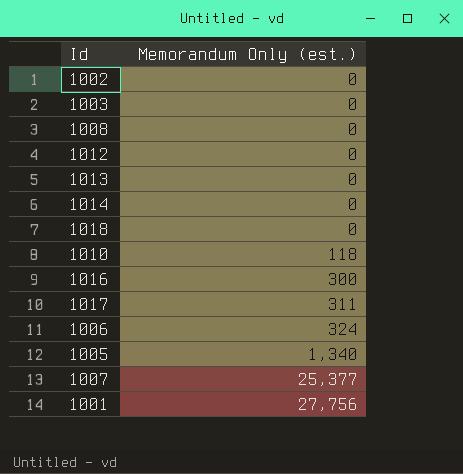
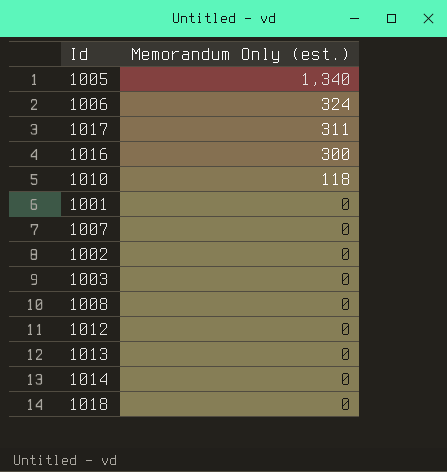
row order: Memorandum Only (est.) ascending -> Memorandum Only (est.) descending
1001 | Memorandum Only (est.): 27,756 -> 0
1007 | Memorandum Only (est.): 25,377 -> 0

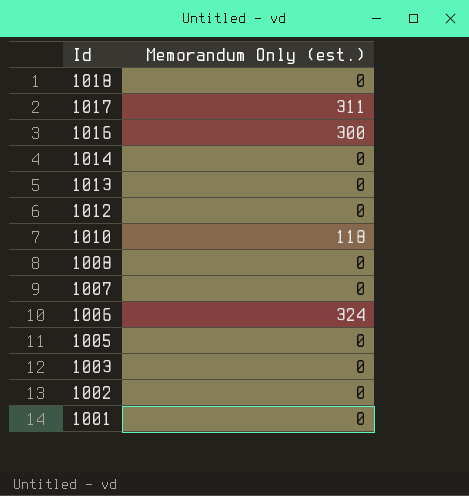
row order: Memorandum Only (est.) descending -> Id descending
1005 | Memorandum Only (est.): 1,340 -> 0

